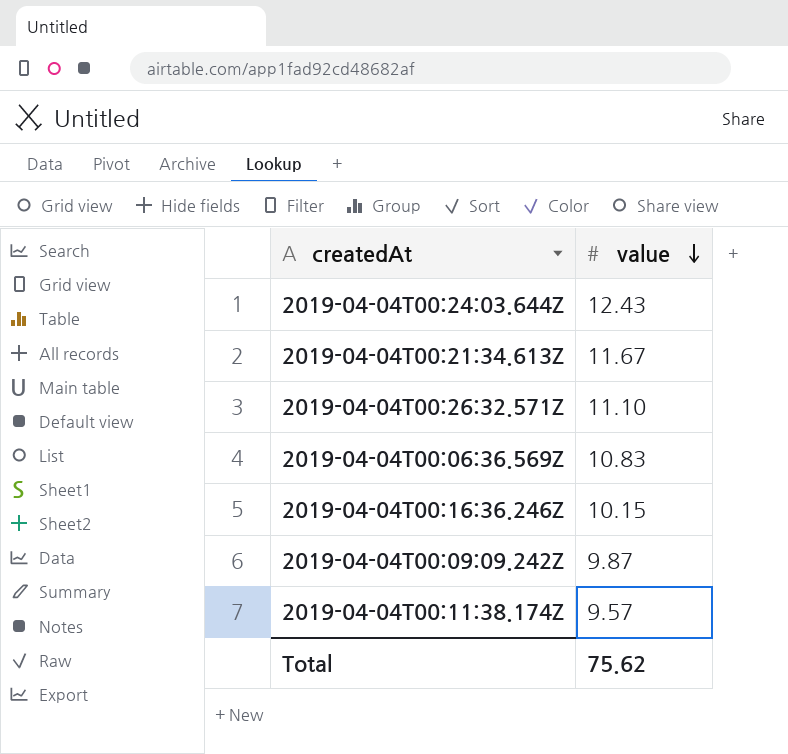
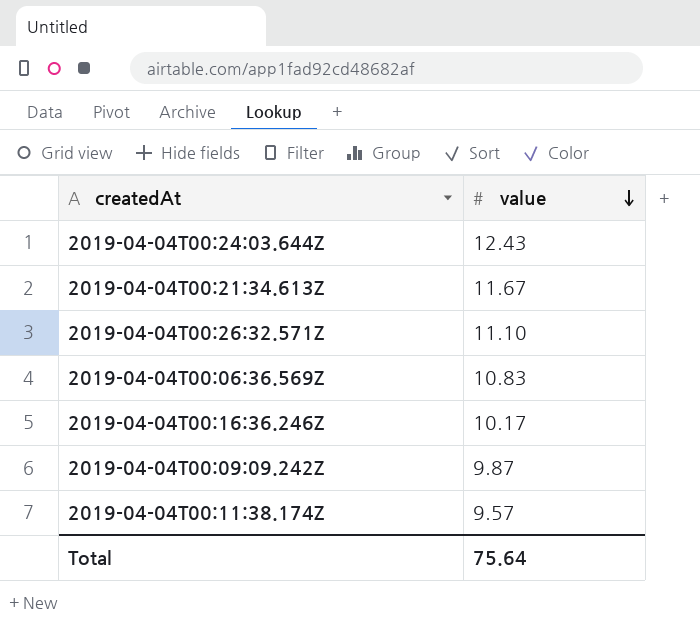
2019-04-04T00:16:36.246Z | value: 10.15 -> 10.17
Total | value: 75.62 -> 75.64

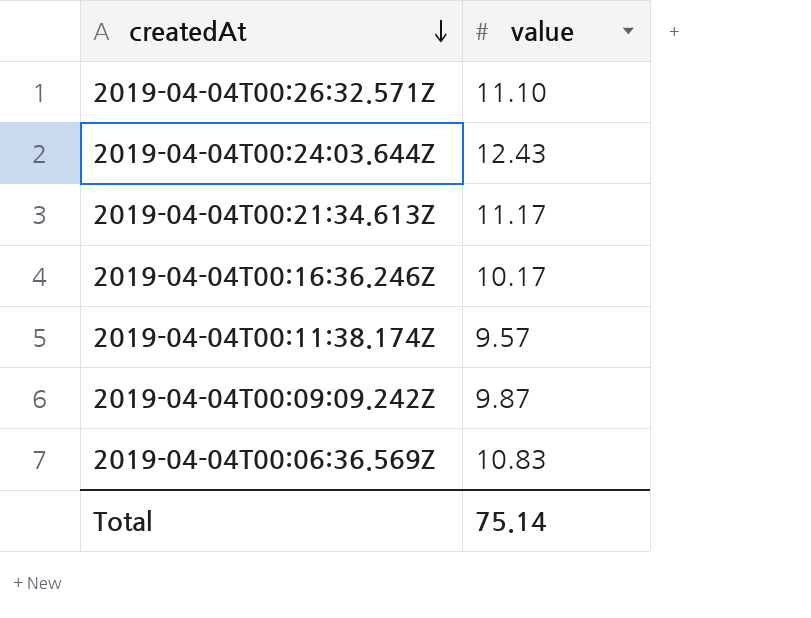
row order: value descending -> createdAt descending
2019-04-04T00:21:34.613Z | value: 11.67 -> 11.17
Total | value: 75.64 -> 75.14

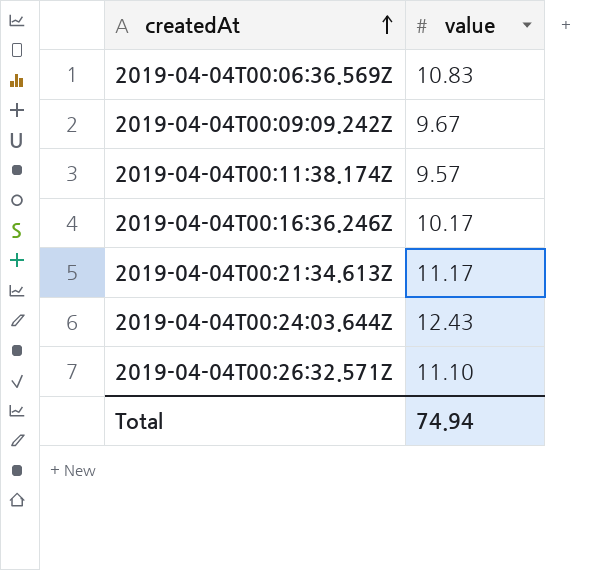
row order: createdAt descending -> createdAt ascending
2019-04-04T00:09:09.242Z | value: 9.87 -> 9.67
Total | value: 75.14 -> 74.94

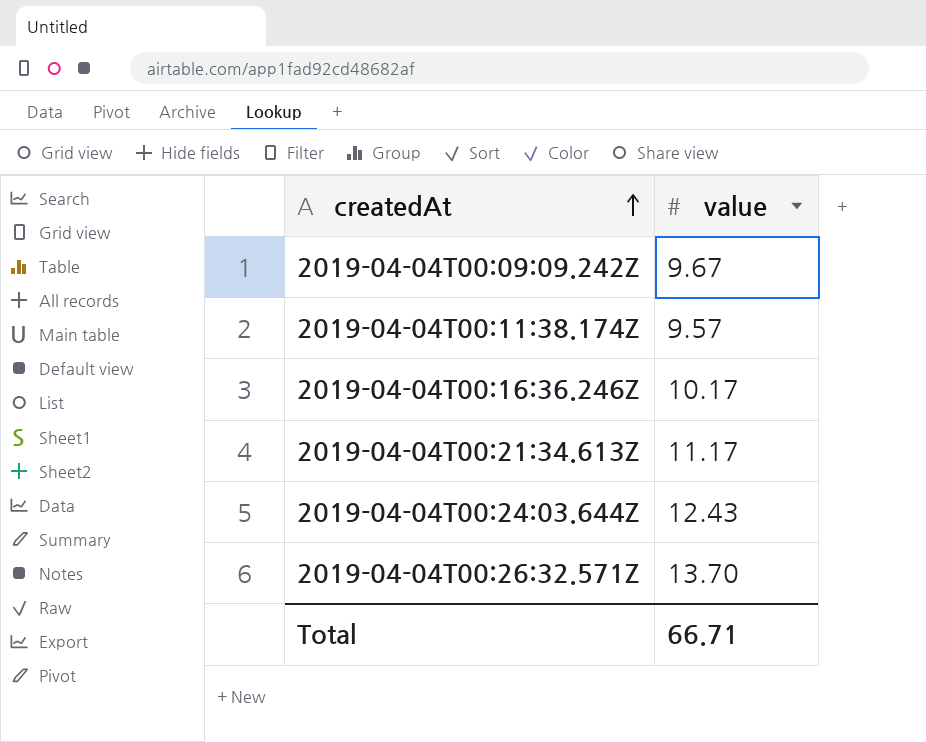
row 2019-04-04T00:06:36.569Z: 10.83 -> none
2019-04-04T00:26:32.571Z | value: 11.10 -> 13.70
Total | value: 74.94 -> 66.71

